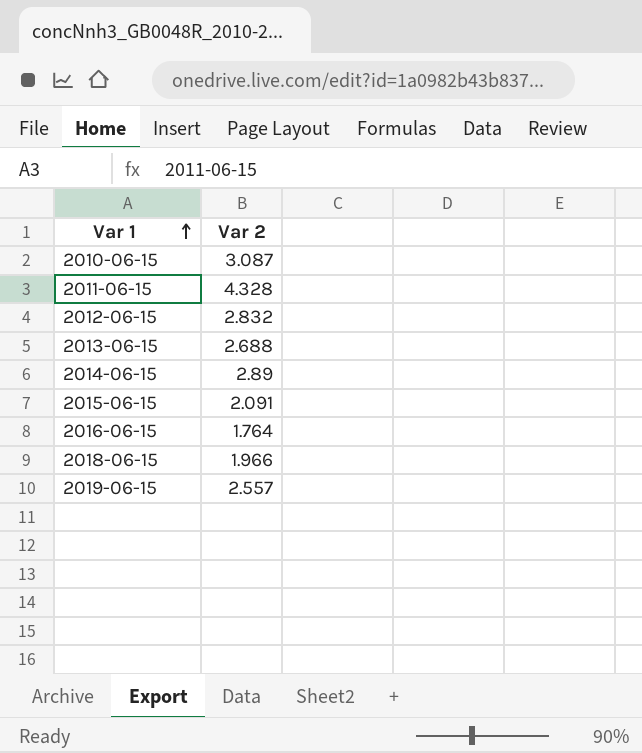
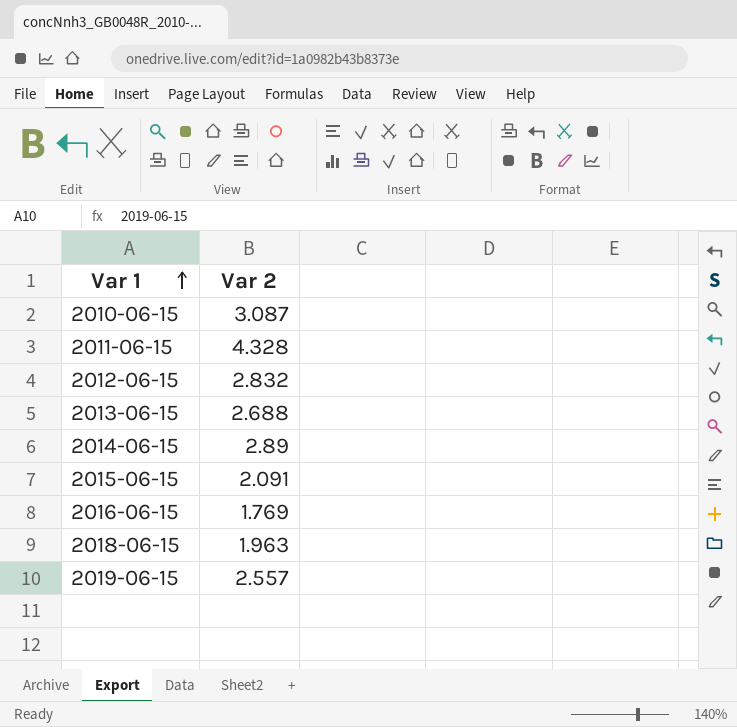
2016-06-15 | Var 2: 1.764 -> 1.769
2018-06-15 | Var 2: 1.966 -> 1.963

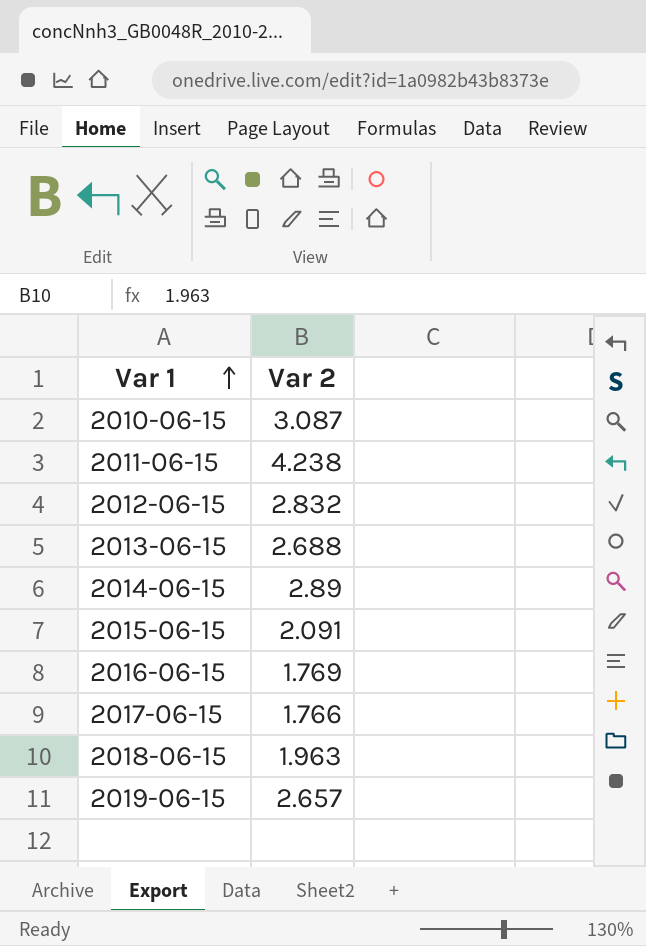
2011-06-15 | Var 2: 4.328 -> 4.238
row 2017-06-15: none -> 1.766
2019-06-15 | Var 2: 2.557 -> 2.657

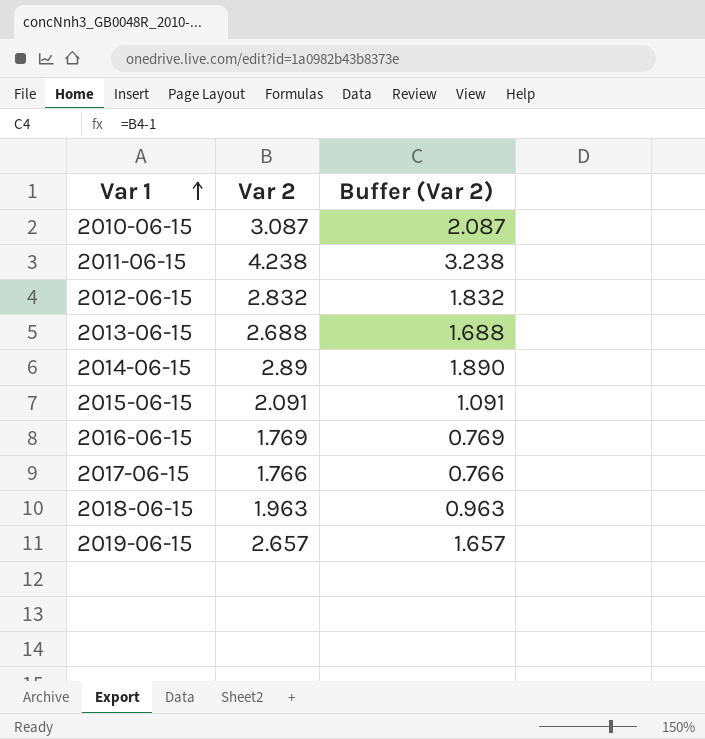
column Buffer (Var 2) | formula: none -> [Var 2] - 1

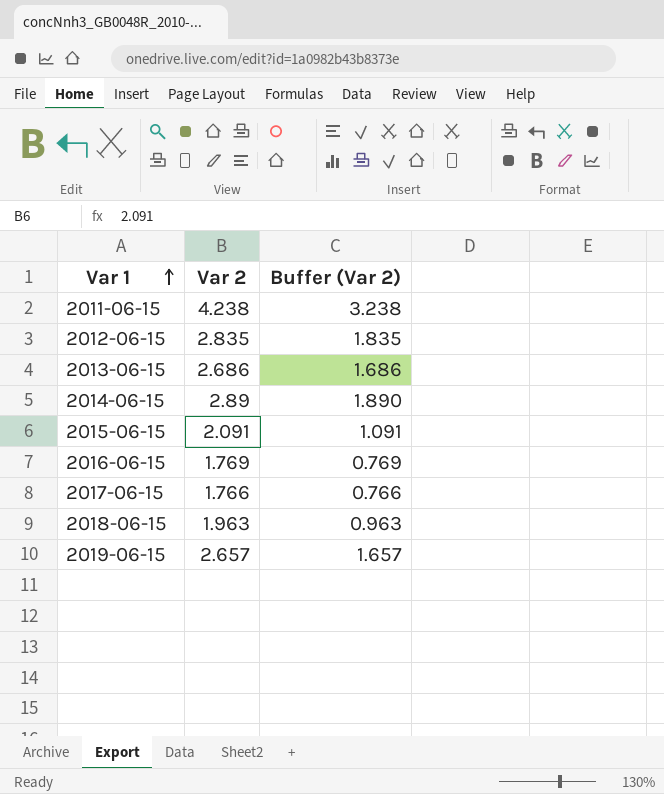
row 2010-06-15: 3.087 | 2.087 -> none
2012-06-15 | Var 2: 2.832 -> 2.835
2012-06-15 | Buffer (Var 2): 1.832 -> 1.835
2013-06-15 | Var 2: 2.688 -> 2.686
2013-06-15 | Buffer (Var 2): 1.688 -> 1.686

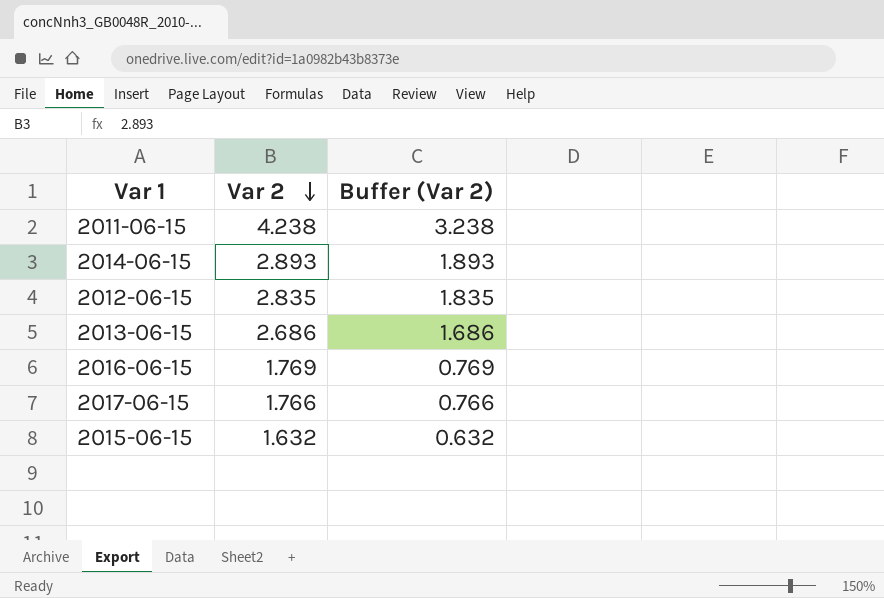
row order: Var 1 ascending -> Var 2 descending
row 2018-06-15: 1.963 | 0.963 -> none
row 2019-06-15: 2.657 | 1.657 -> none
2014-06-15 | Var 2: 2.89 -> 2.893
2014-06-15 | Buffer (Var 2): 1.890 -> 1.893
2015-06-15 | Var 2: 2.091 -> 1.632
2015-06-15 | Buffer (Var 2): 1.091 -> 0.632

